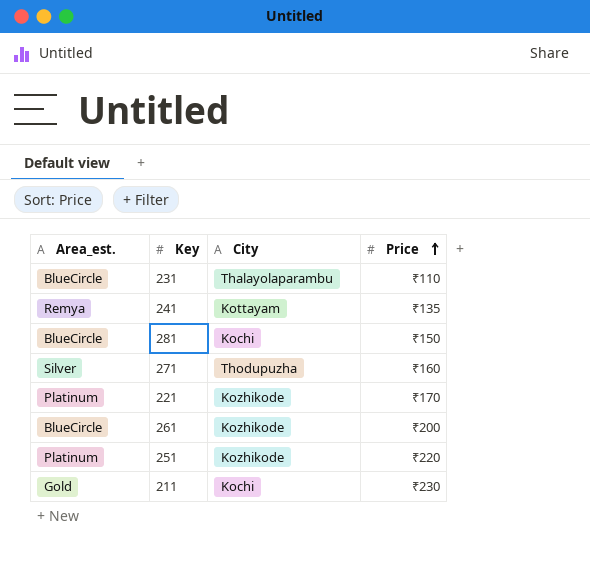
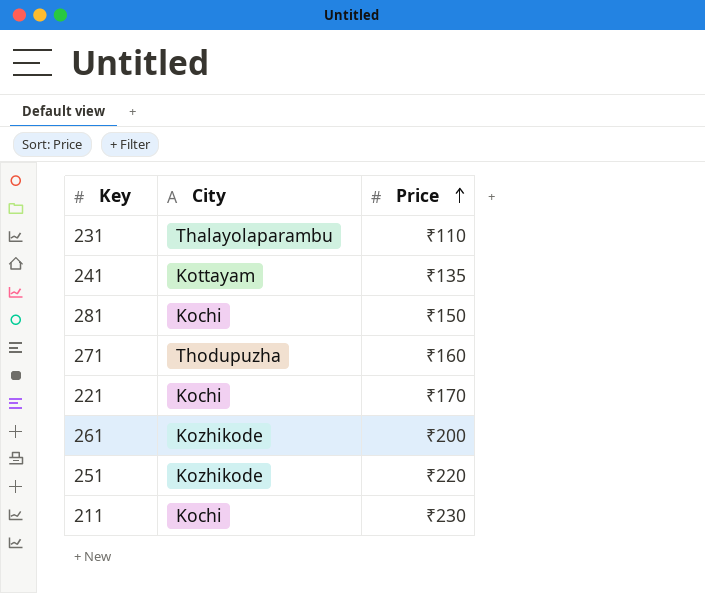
column Area_est. | position: 1 -> none
221 | City: Kozhikode -> Kochi

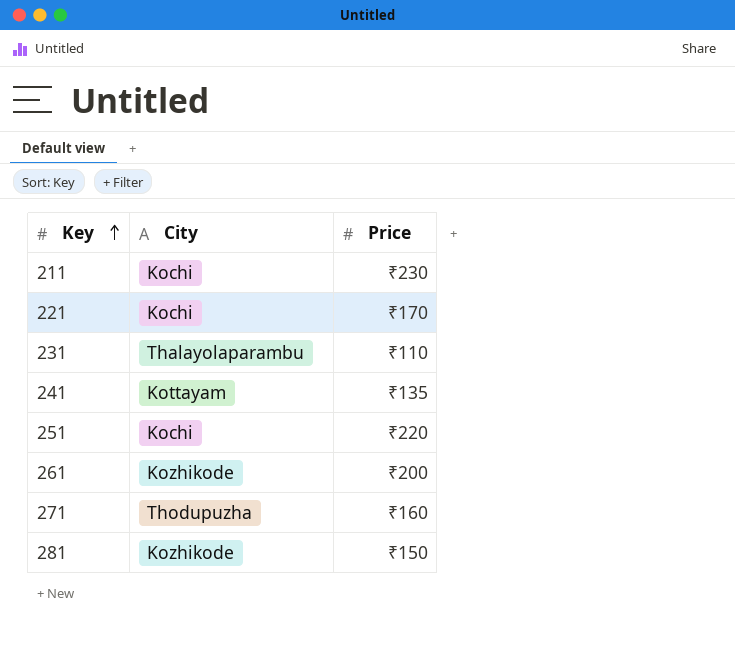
row order: Price ascending -> Key ascending
251 | City: Kozhikode -> Kochi
281 | City: Kochi -> Kozhikode

